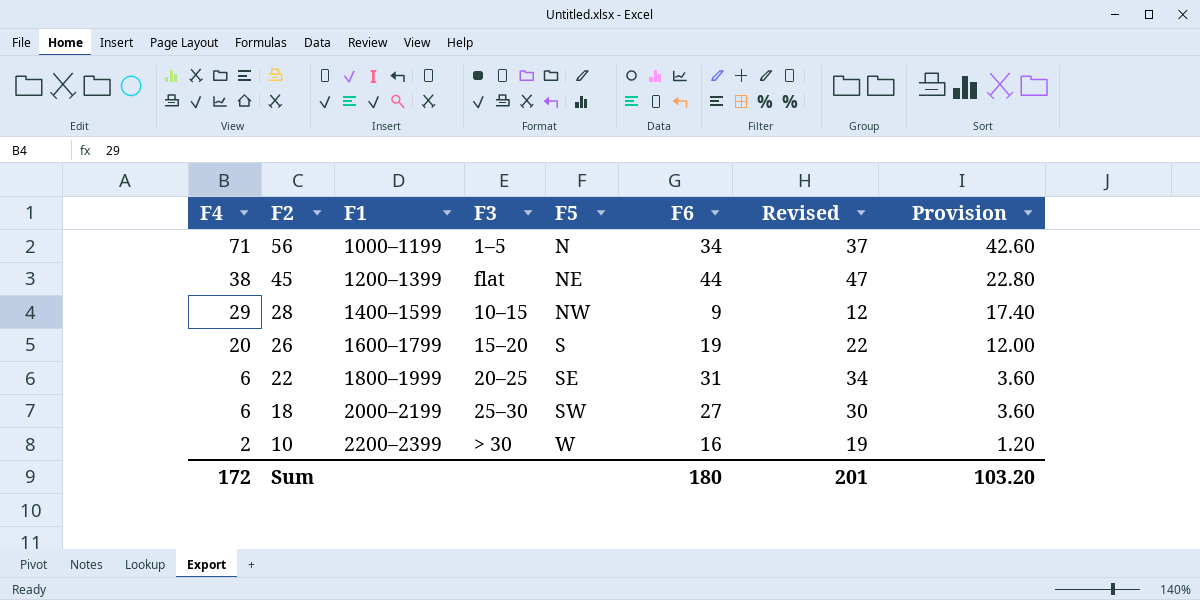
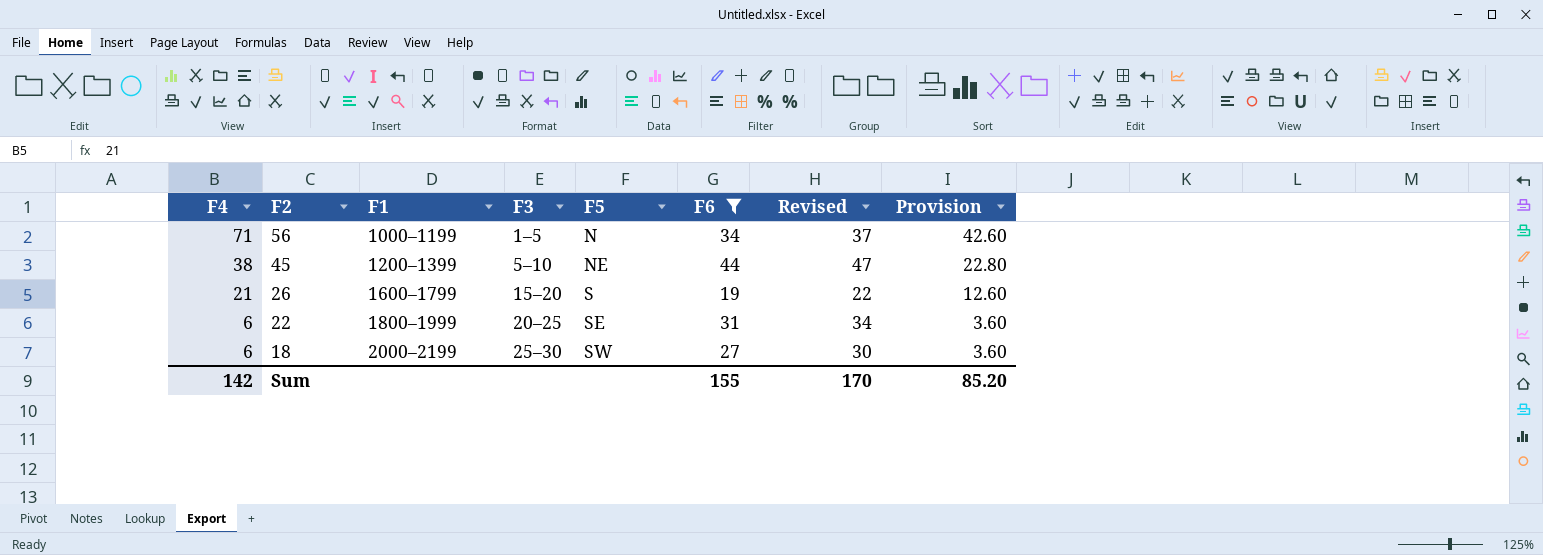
filter: none -> F6 >= 19
45 | F3: flat -> 5–10
26 | F4: 20 -> 21
26 | Provision: 12.00 -> 12.60
Sum | F4: 172 -> 142
Sum | F6: 180 -> 155
Sum | Revised: 201 -> 170
Sum | Provision: 103.20 -> 85.20

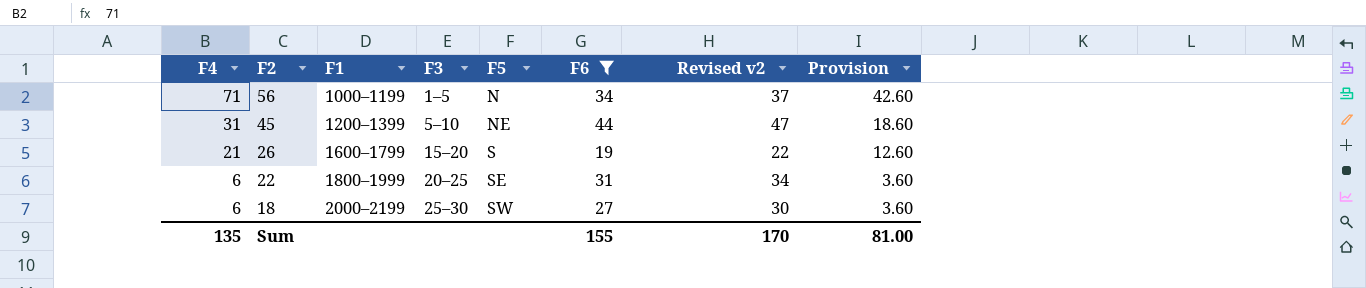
column name: Revised -> Revised v2
45 | F4: 38 -> 31
45 | Provision: 22.80 -> 18.60
Sum | F4: 142 -> 135
Sum | Provision: 85.20 -> 81.00

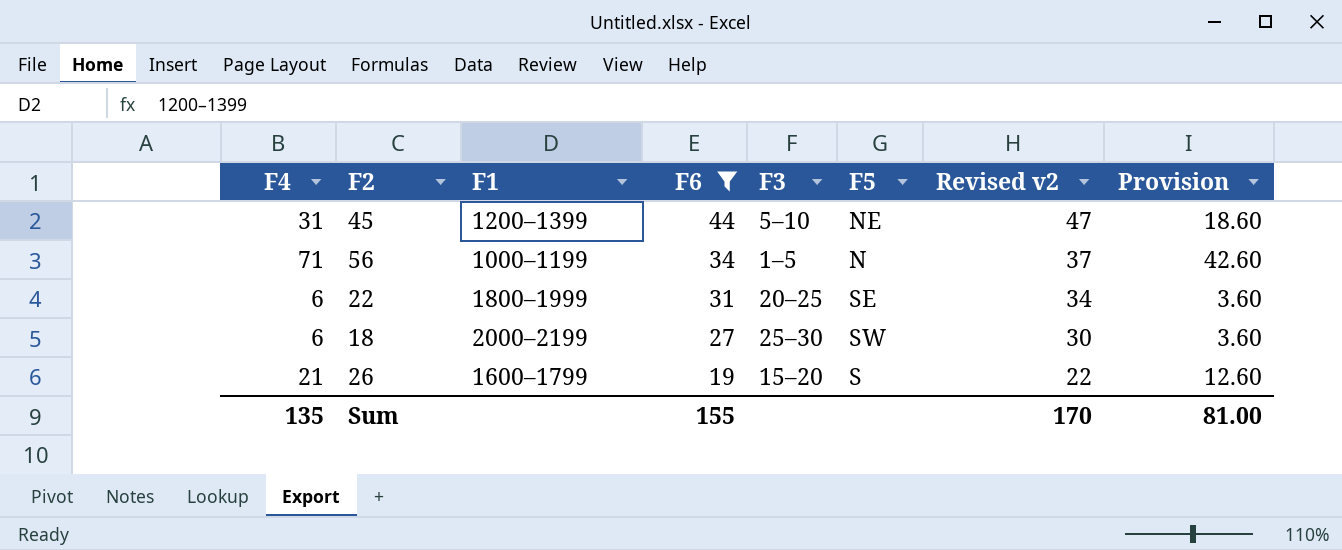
row order: F4 descending -> F6 descending
column F6 | position: 6 -> 4

